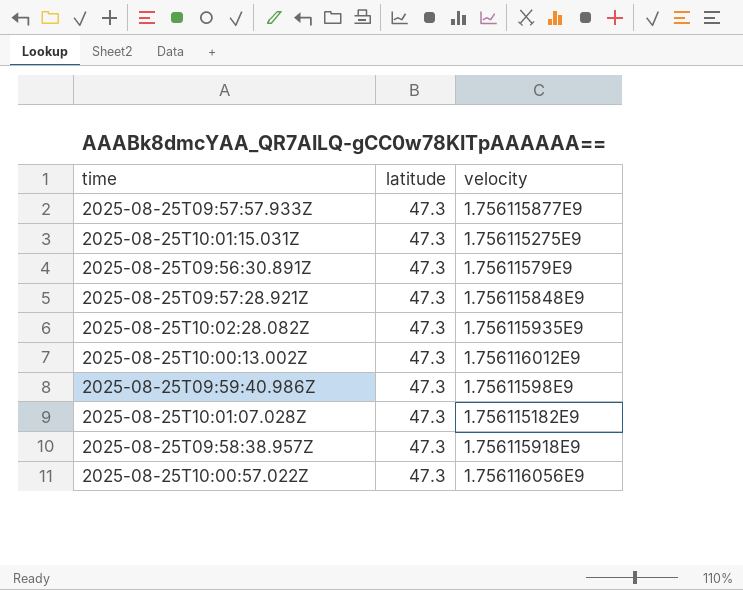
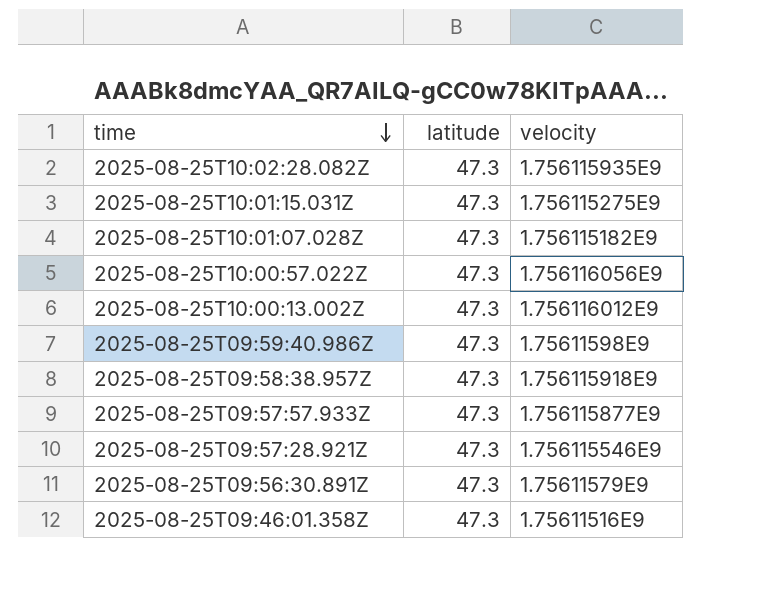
row order: none -> time descending
2025-08-25T09:57:28.921Z | velocity: 1.756115848E9 -> 1.756115546E9
row 2025-08-25T09:46:01.358Z: none -> 47.3 | 1.75611516E9

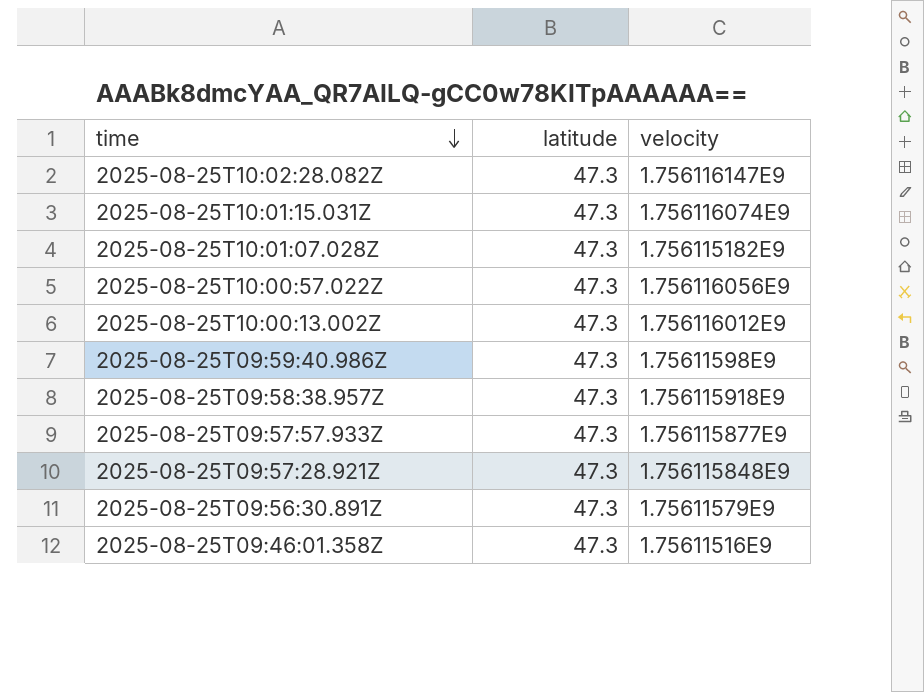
2025-08-25T10:02:28.082Z | velocity: 1.756115935E9 -> 1.756116147E9
2025-08-25T10:01:15.031Z | velocity: 1.756115275E9 -> 1.756116074E9
2025-08-25T09:57:28.921Z | velocity: 1.756115546E9 -> 1.756115848E9

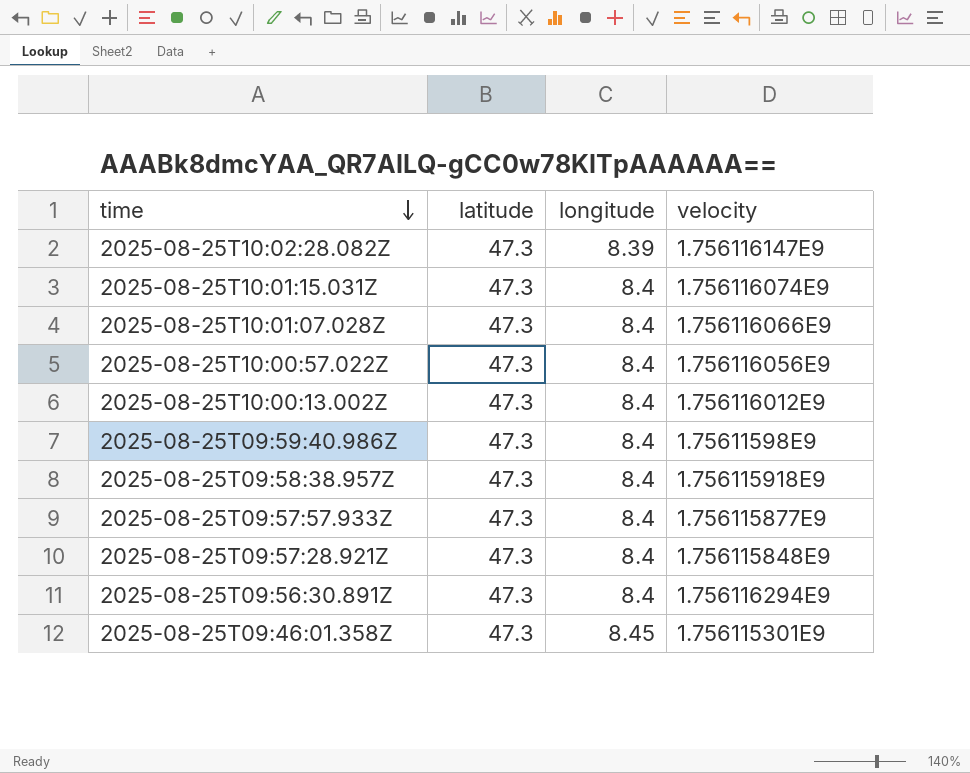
column longitude | position: none -> 3
2025-08-25T10:01:07.028Z | velocity: 1.756115182E9 -> 1.756116066E9
2025-08-25T09:56:30.891Z | velocity: 1.75611579E9 -> 1.756116294E9
2025-08-25T09:46:01.358Z | velocity: 1.75611516E9 -> 1.756115301E9

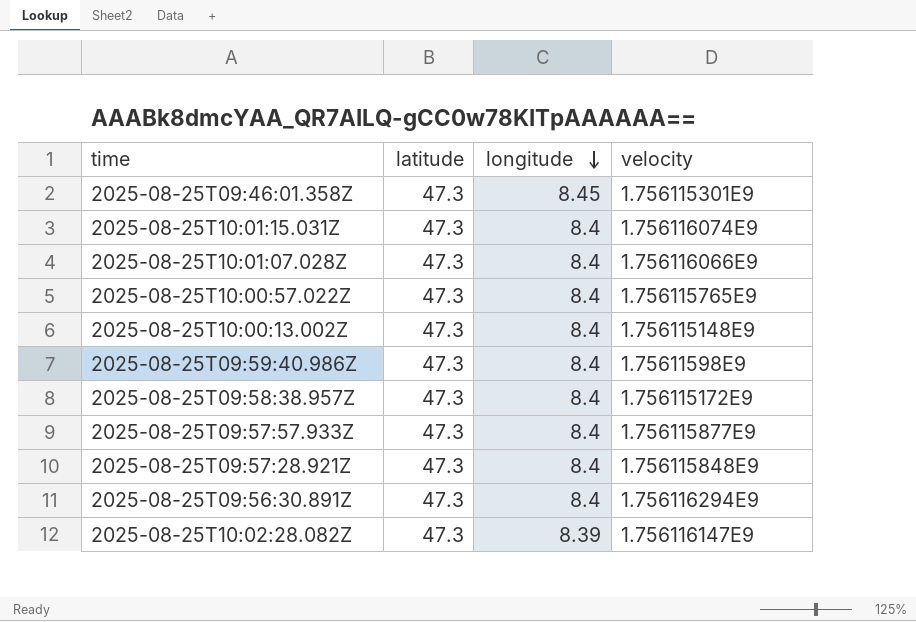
row order: time descending -> longitude descending
2025-08-25T10:00:57.022Z | velocity: 1.756116056E9 -> 1.756115765E9
2025-08-25T10:00:13.002Z | velocity: 1.756116012E9 -> 1.756115148E9
2025-08-25T09:58:38.957Z | velocity: 1.756115918E9 -> 1.756115172E9

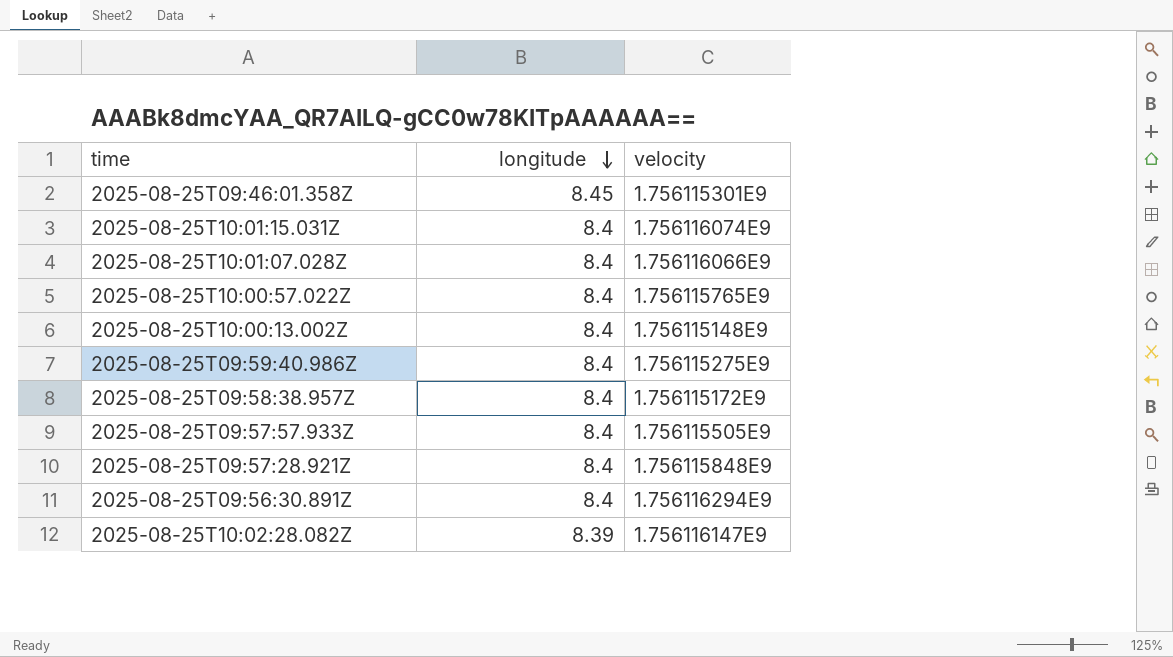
column latitude | position: 2 -> none
2025-08-25T09:59:40.986Z | velocity: 1.75611598E9 -> 1.756115275E9
2025-08-25T09:57:57.933Z | velocity: 1.756115877E9 -> 1.756115505E9

